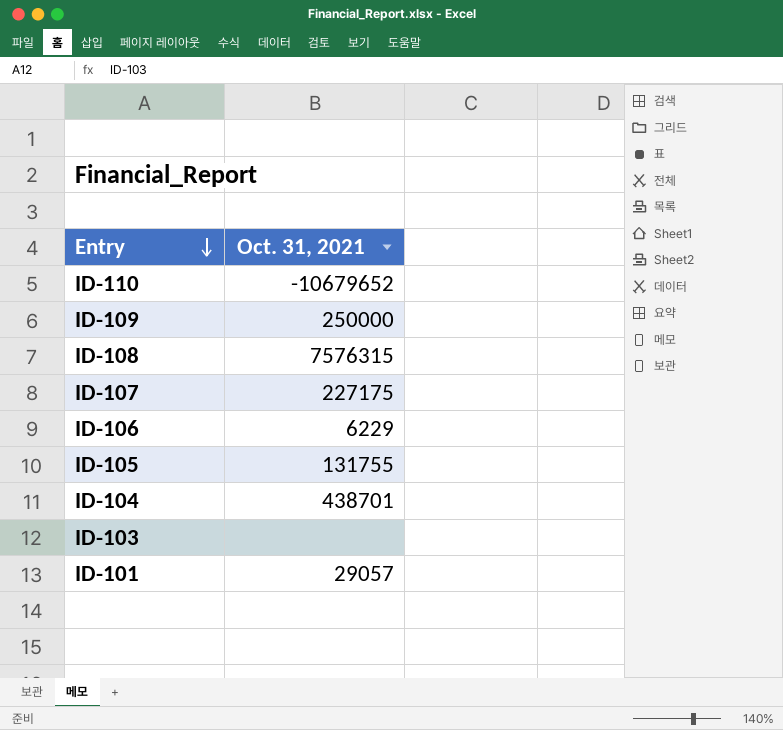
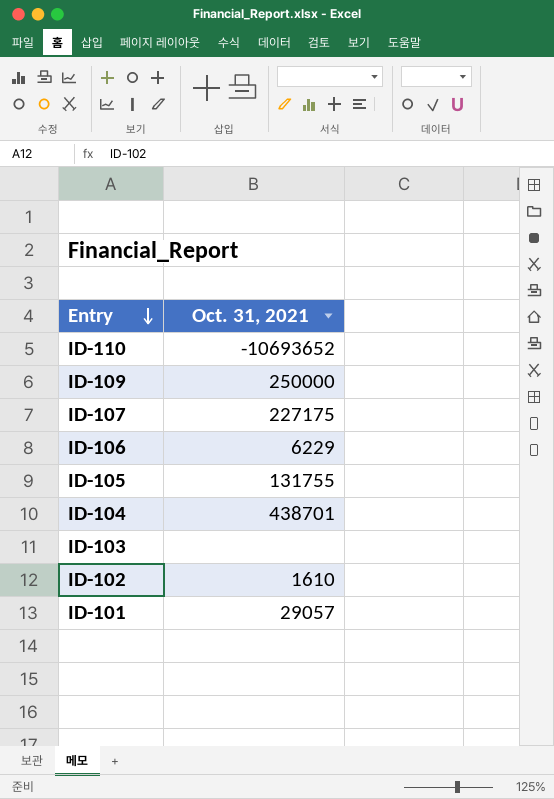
row ID-108: 7576315 -> none
ID-110 | Oct. 31, 2021: -10679652 -> -10693652
row ID-102: none -> 1610

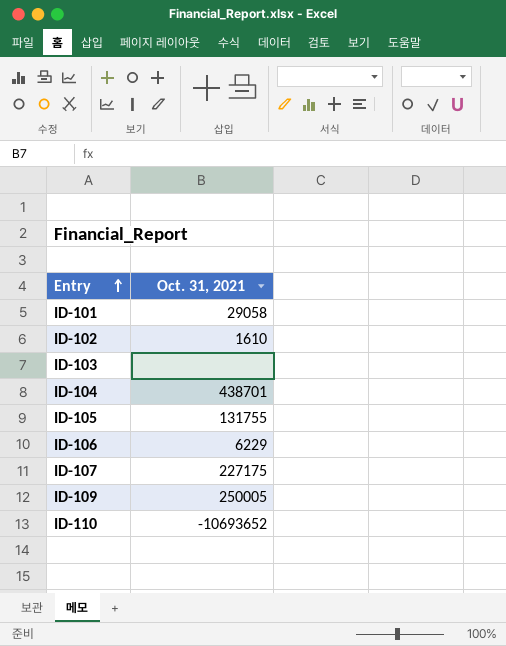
row order: Entry descending -> Entry ascending
ID-101 | Oct. 31, 2021: 29057 -> 29058
ID-109 | Oct. 31, 2021: 250000 -> 250005

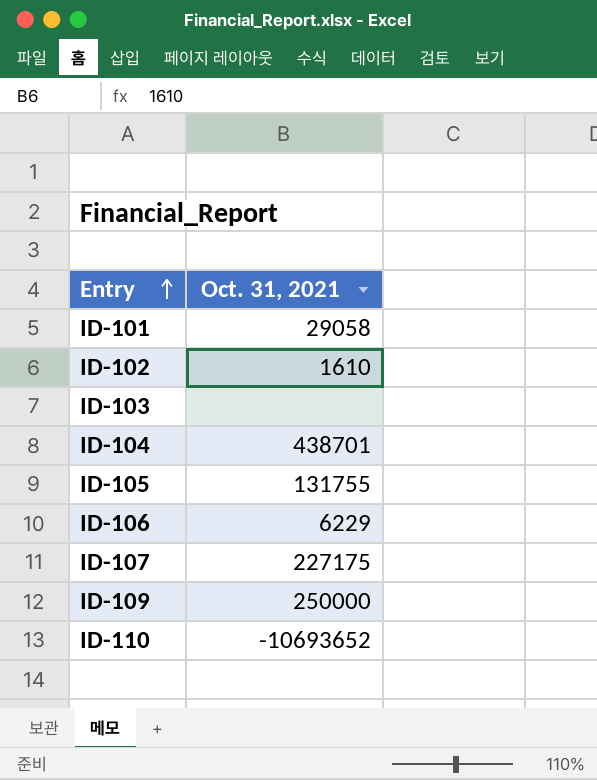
ID-109 | Oct. 31, 2021: 250005 -> 250000

